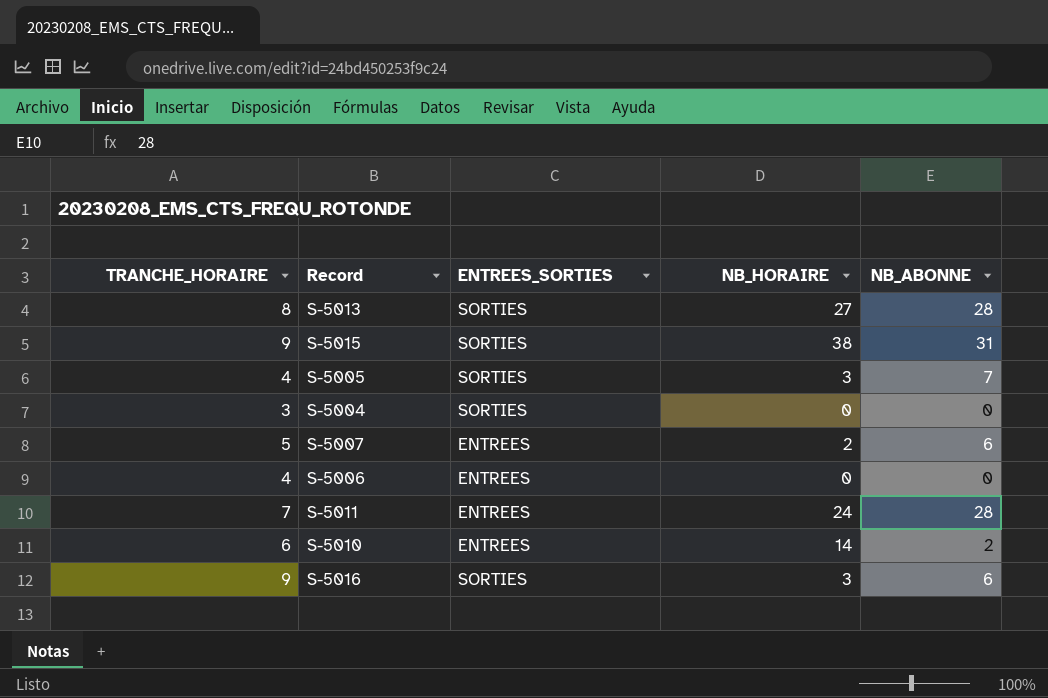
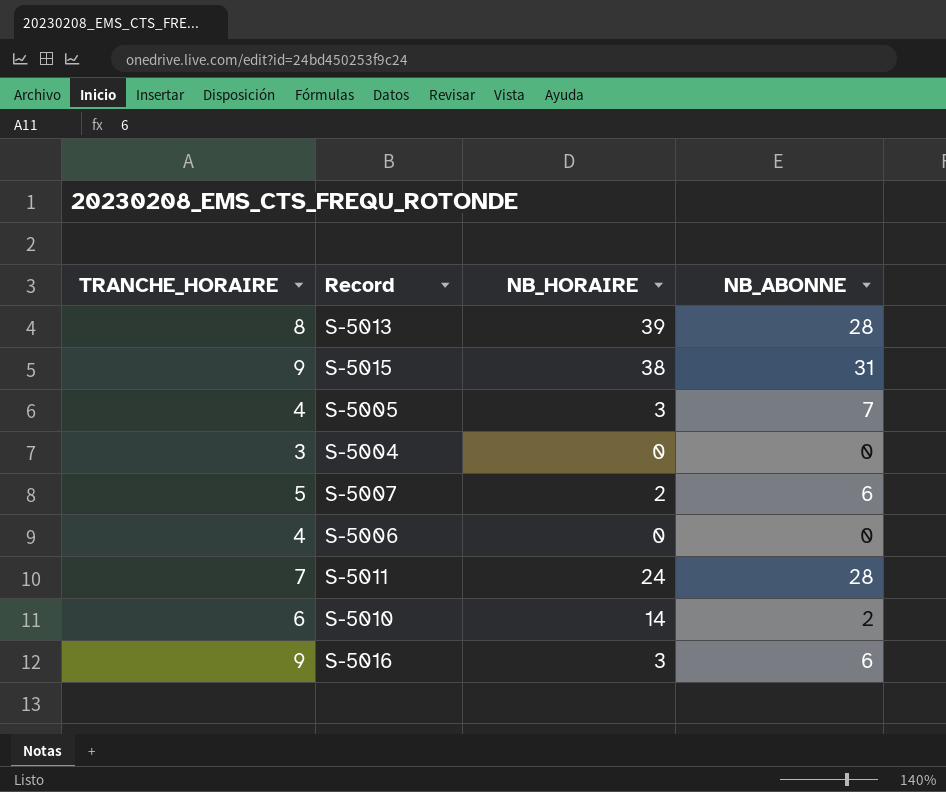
column ENTREES_SORTIES | position: 3 -> none
S-5013 | NB_HORAIRE: 27 -> 39

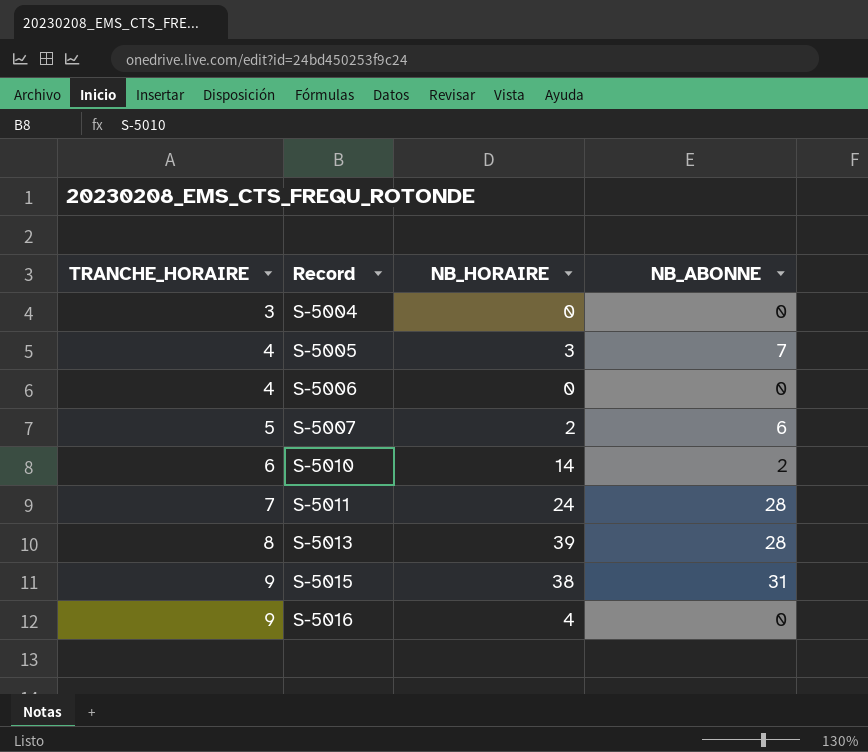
row order: none -> TRANCHE_HORAIRE ascending
S-5016 | NB_HORAIRE: 3 -> 4
S-5016 | NB_ABONNE: 6 -> 0

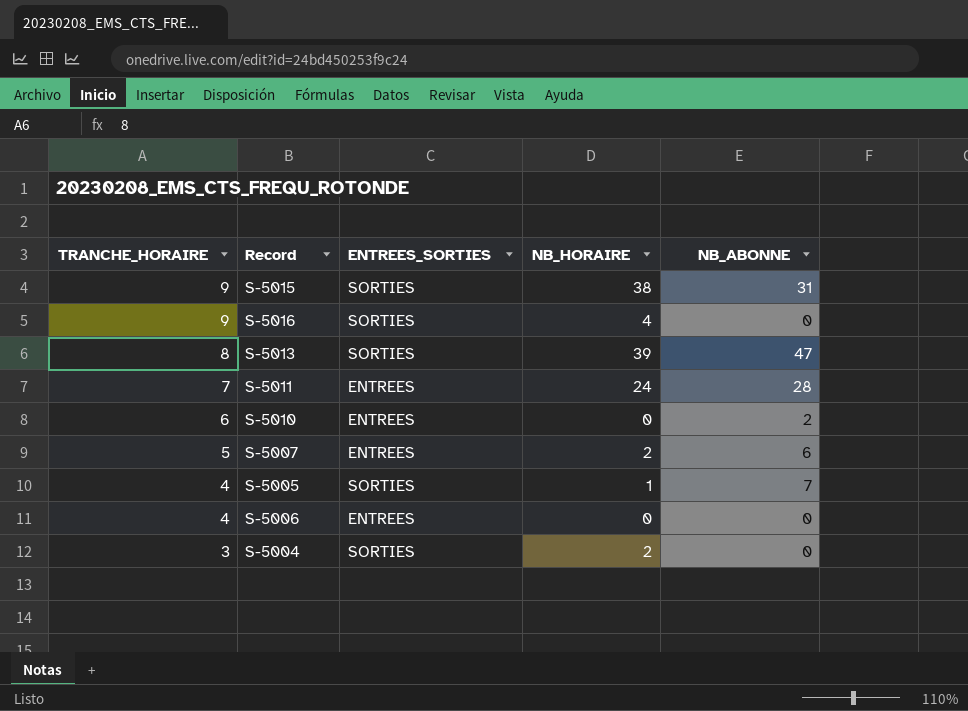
row order: TRANCHE_HORAIRE ascending -> TRANCHE_HORAIRE descending
column ENTREES_SORTIES | position: none -> 3
S-5013 | NB_ABONNE: 28 -> 47
S-5010 | NB_HORAIRE: 14 -> 0
S-5005 | NB_HORAIRE: 3 -> 1
S-5004 | NB_HORAIRE: 0 -> 2

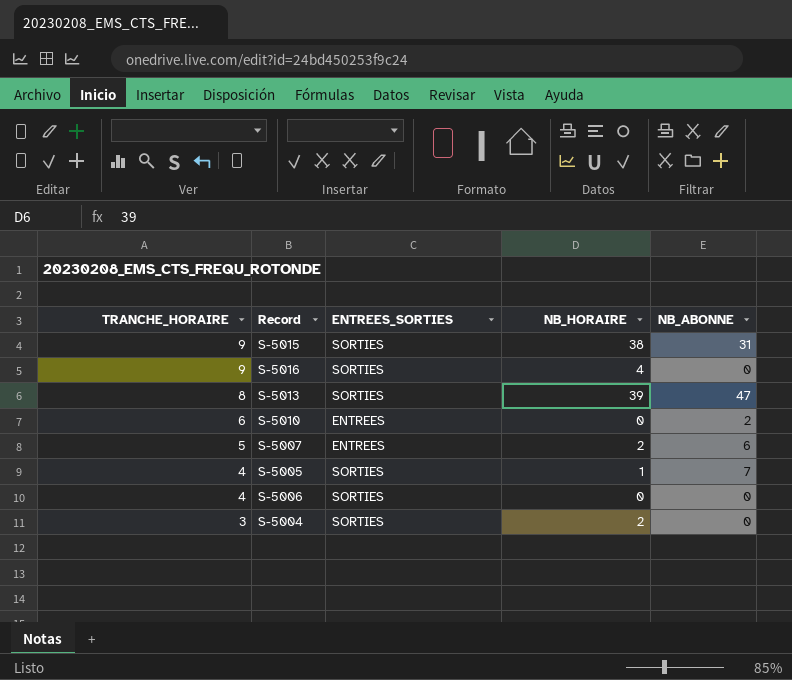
row S-5011: 7 | ENTREES | 24 | 28 -> none
S-5006 | ENTREES_SORTIES: ENTREES -> SORTIES

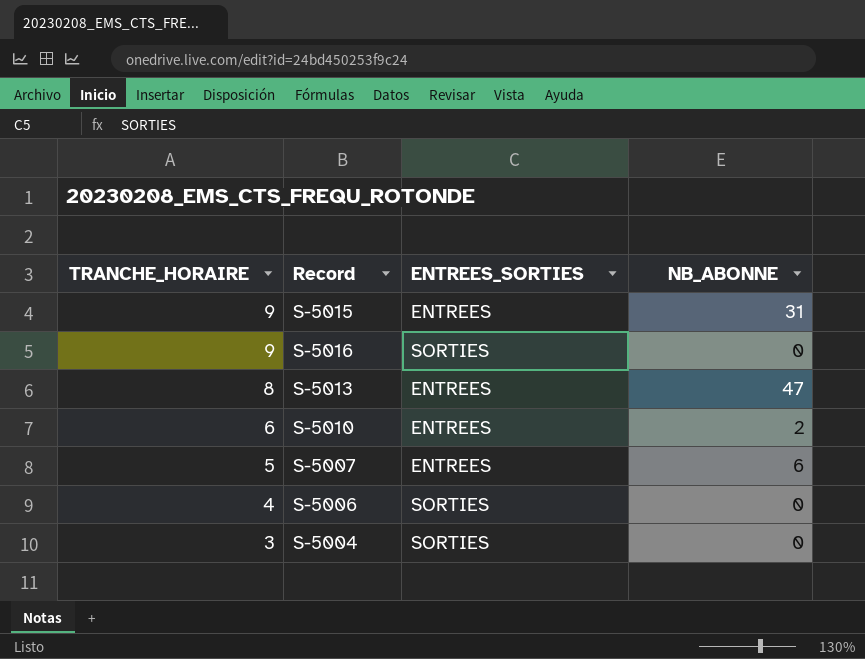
column NB_HORAIRE | position: 4 -> none
row S-5005: 4 | SORTIES | 1 | 7 -> none
S-5015 | ENTREES_SORTIES: SORTIES -> ENTREES
S-5013 | ENTREES_SORTIES: SORTIES -> ENTREES

